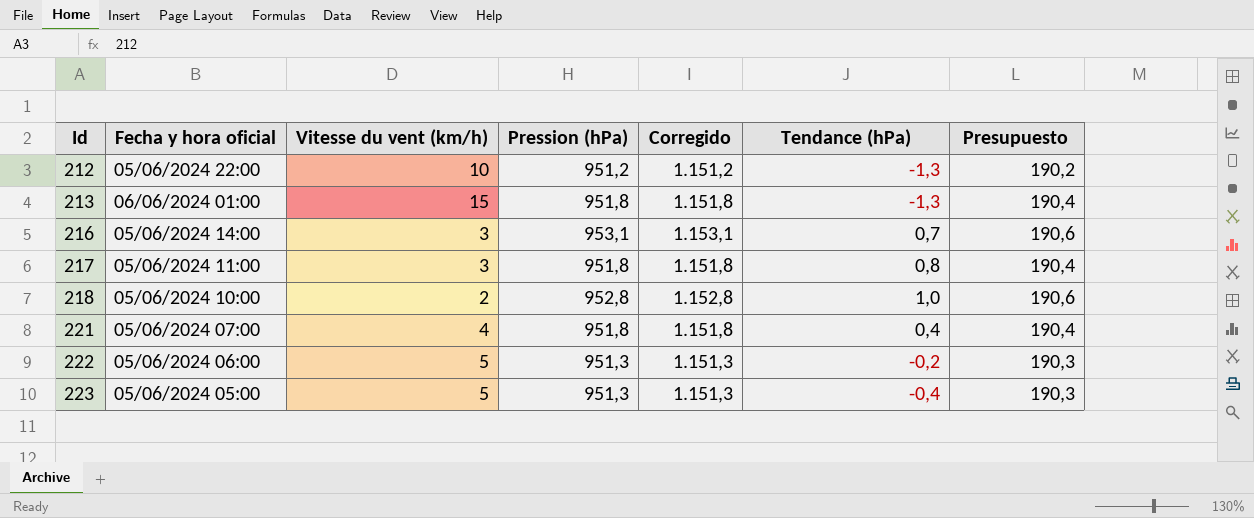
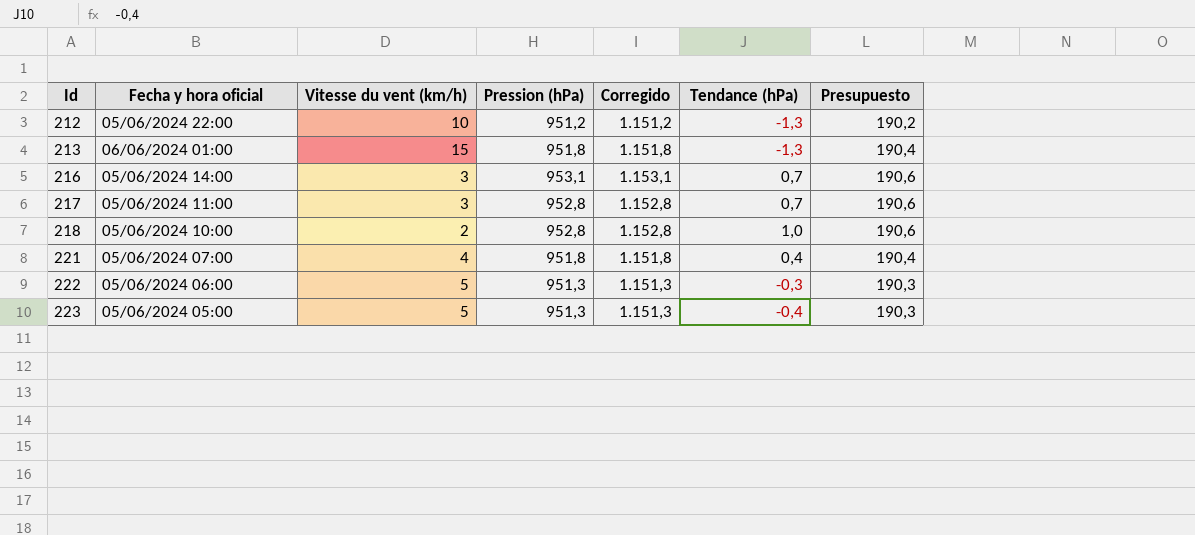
217 | Pression (hPa): 951,8 -> 952,8
217 | Corregido: 1.151,8 -> 1.152,8
217 | Tendance (hPa): 0,8 -> 0,7
217 | Presupuesto: 190,4 -> 190,6
222 | Tendance (hPa): -0,2 -> -0,3

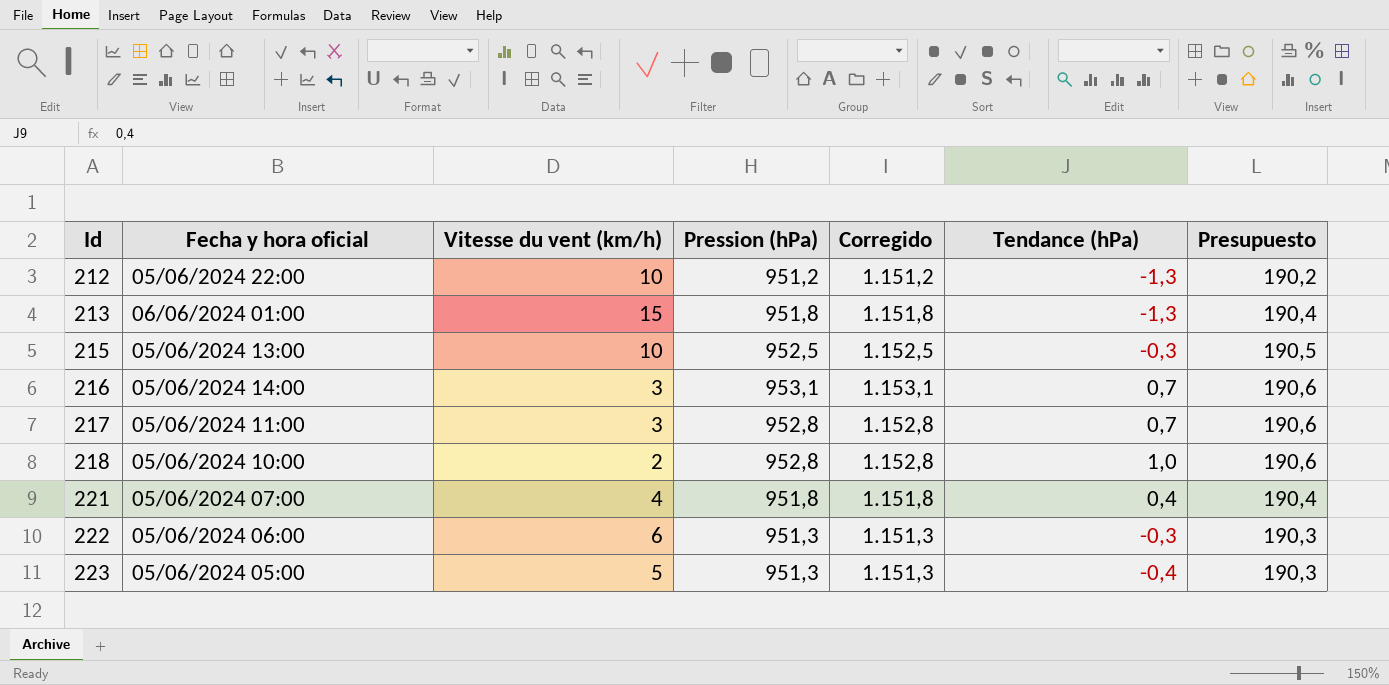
row 215: none -> 05/06/2024 13:00 | 10 | 952,5 | 1.152,5 | -0,3 | 190,5
222 | Vitesse du vent (km/h): 5 -> 6

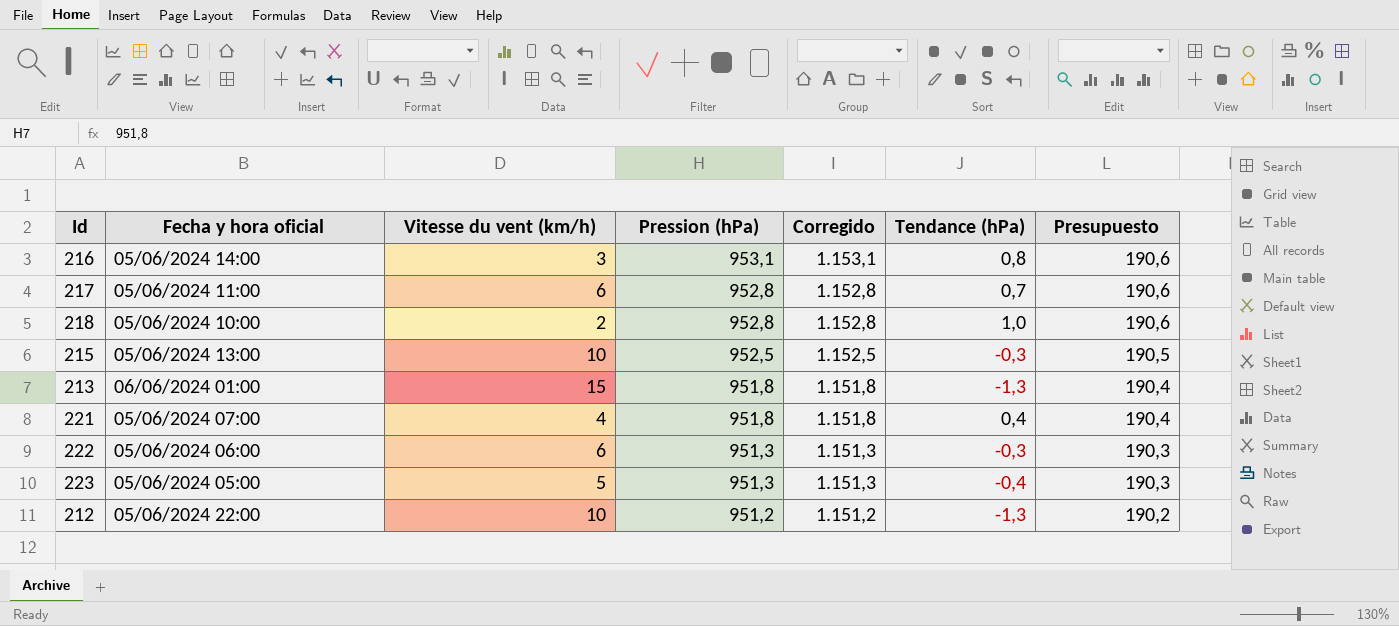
row order: Id ascending -> Pression (hPa) descending
216 | Tendance (hPa): 0,7 -> 0,8
217 | Vitesse du vent (km/h): 3 -> 6

